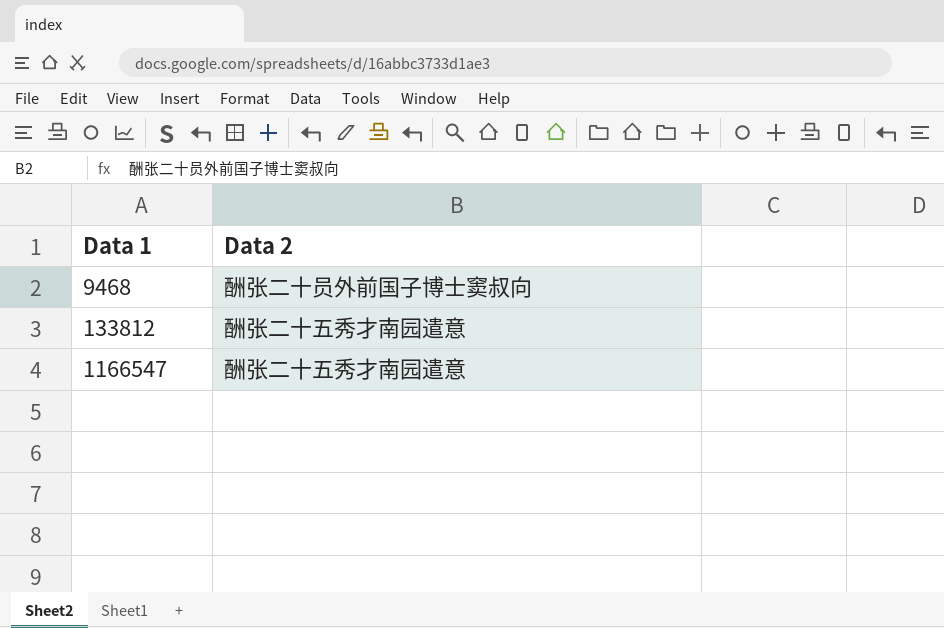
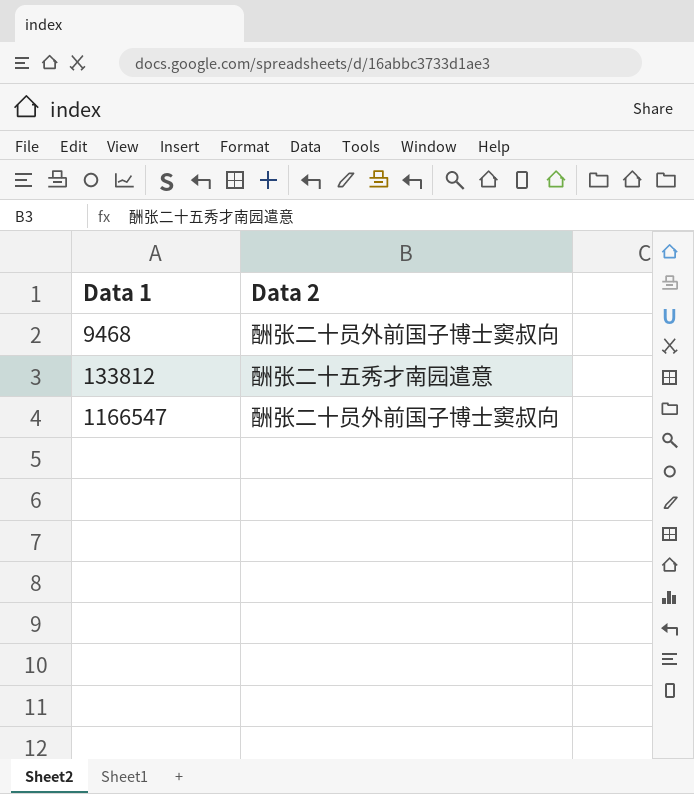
1166547 | Data 2: 酬张二十五秀才南园遣意 -> 酬张二十员外前国子博士窦叔向

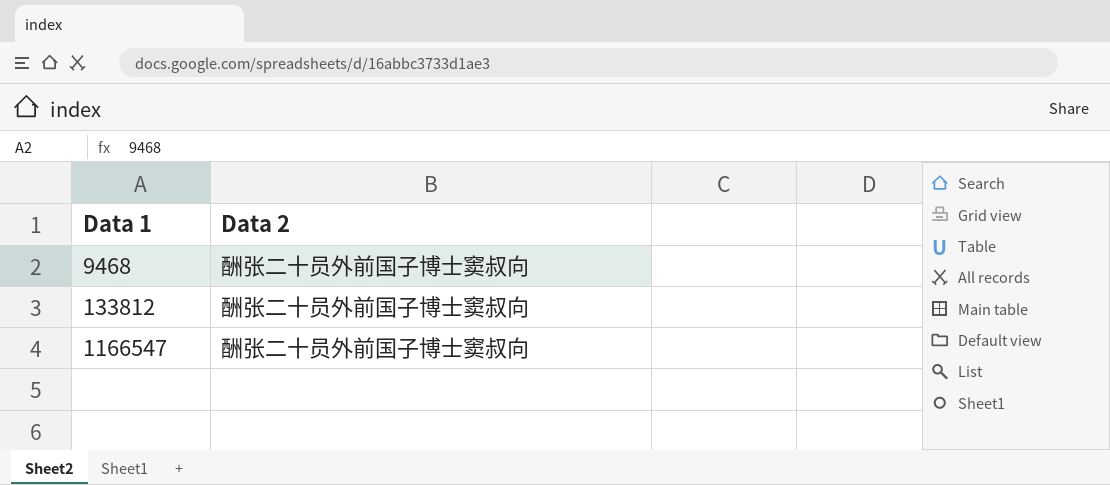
133812 | Data 2: 酬张二十五秀才南园遣意 -> 酬张二十员外前国子博士窦叔向

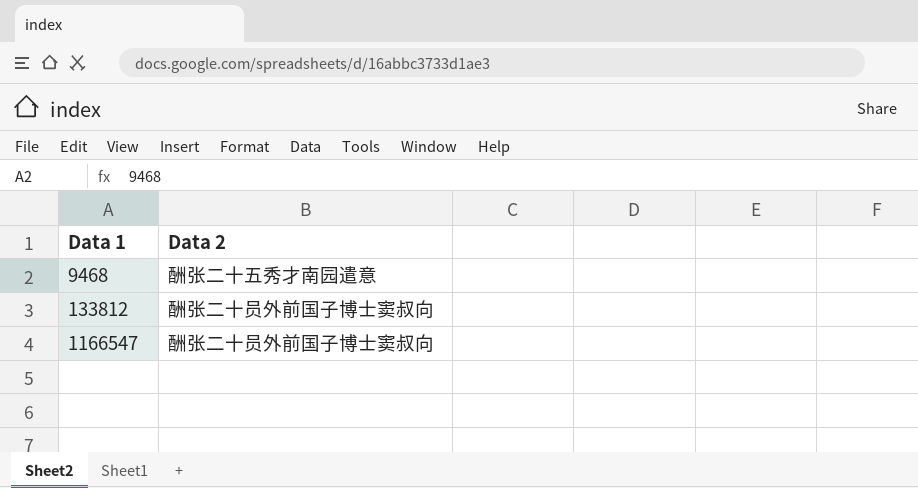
9468 | Data 2: 酬张二十员外前国子博士窦叔向 -> 酬张二十五秀才南园遣意

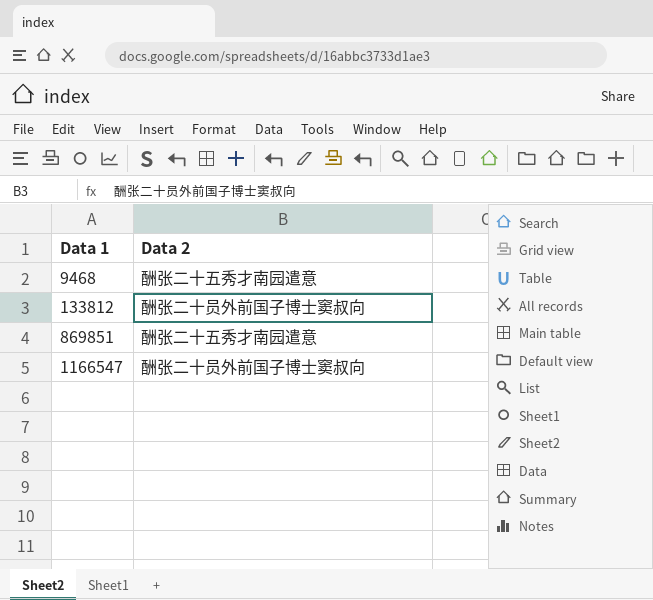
row 869851: none -> 酬张二十五秀才南园遣意

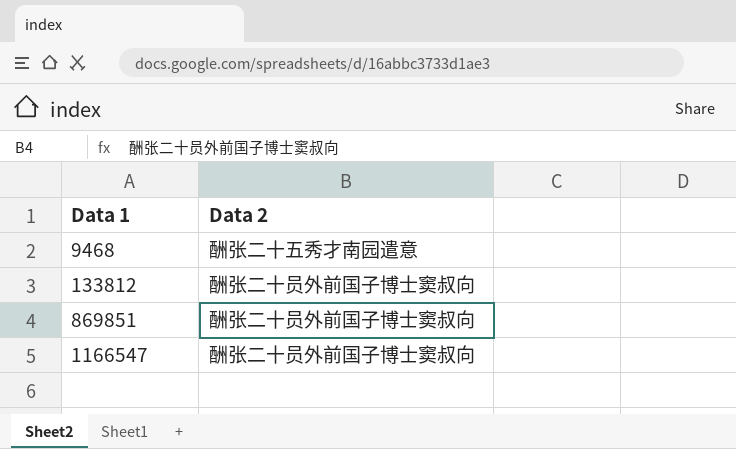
869851 | Data 2: 酬张二十五秀才南园遣意 -> 酬张二十员外前国子博士窦叔向

